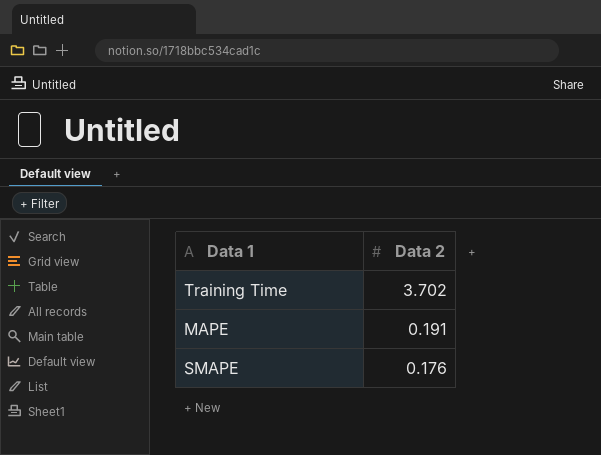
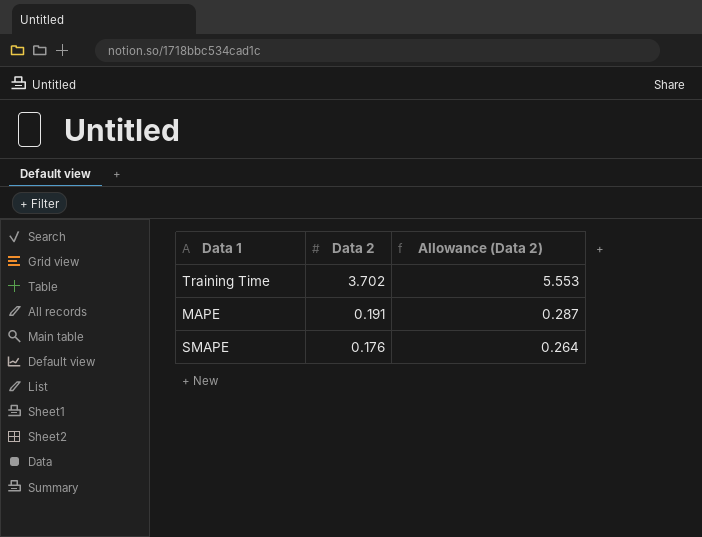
column Allowance (Data 2) | formula: none -> [Data 2] * 1.5

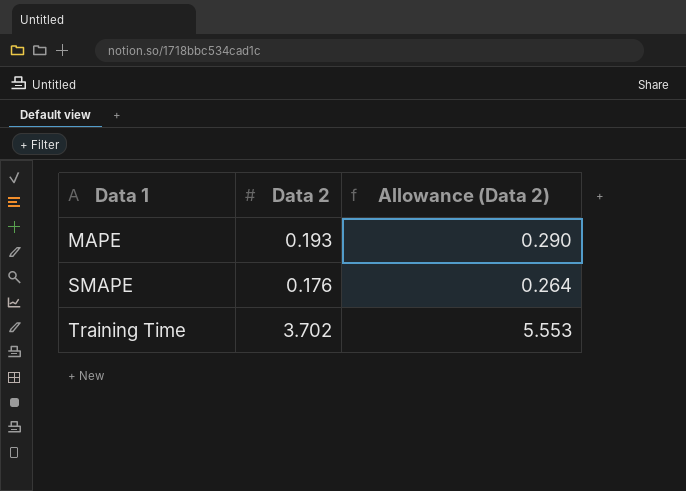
row order: Data 2 descending -> Data 1 ascending
MAPE | Data 2: 0.191 -> 0.193
MAPE | Allowance (Data 2): 0.287 -> 0.290

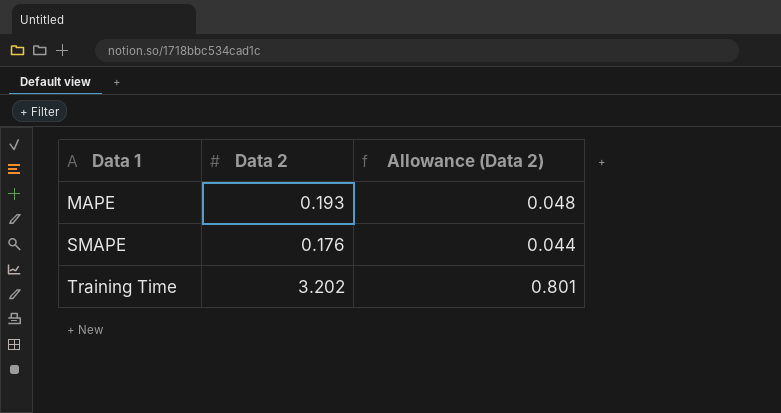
column Allowance (Data 2) | formula: [Data 2] * 1.5 -> [Data 2] * 0.25
Training Time | Data 2: 3.702 -> 3.202

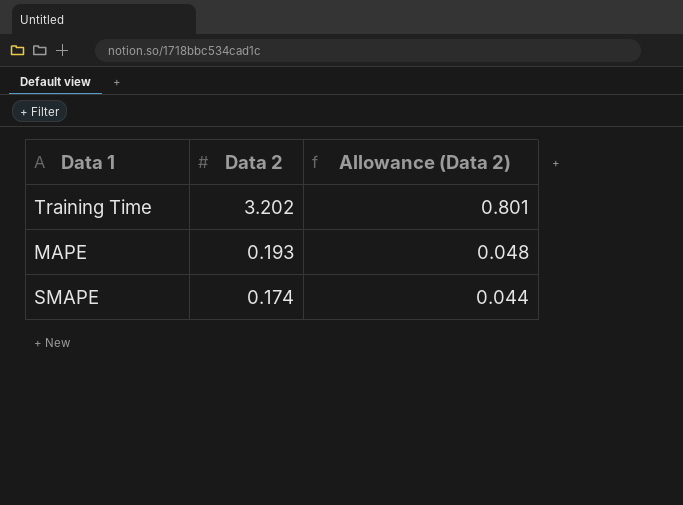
row order: Data 1 ascending -> Data 2 descending
SMAPE | Data 2: 0.176 -> 0.174

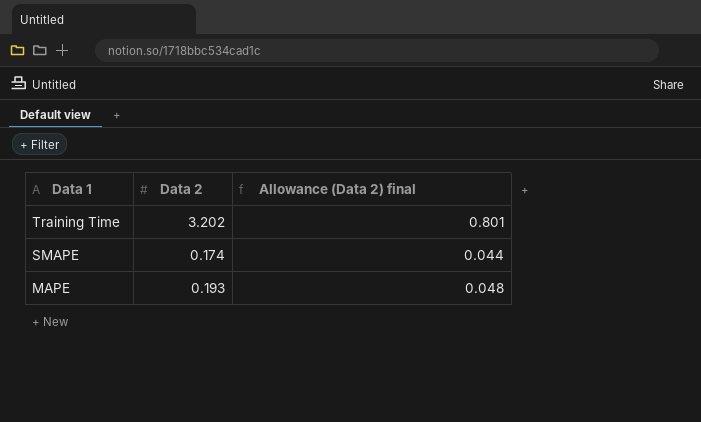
row order: Data 2 descending -> Data 1 descending
column name: Allowance (Data 2) -> Allowance (Data 2) final

